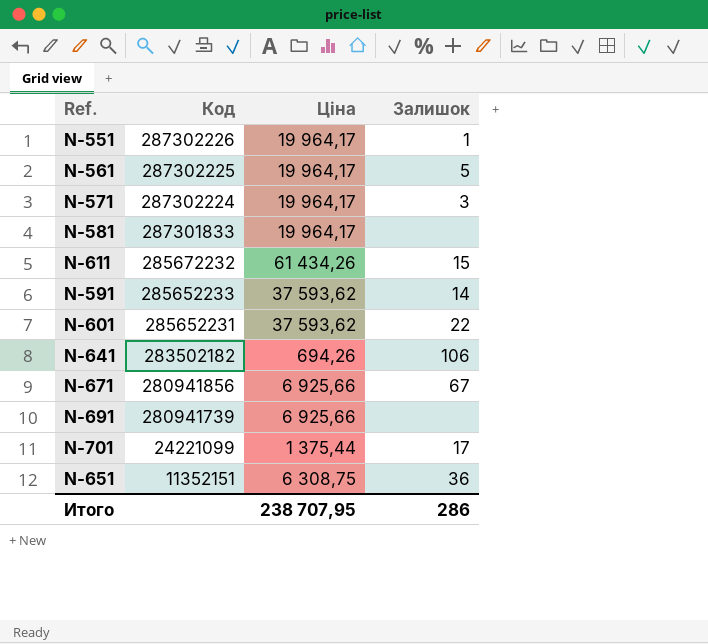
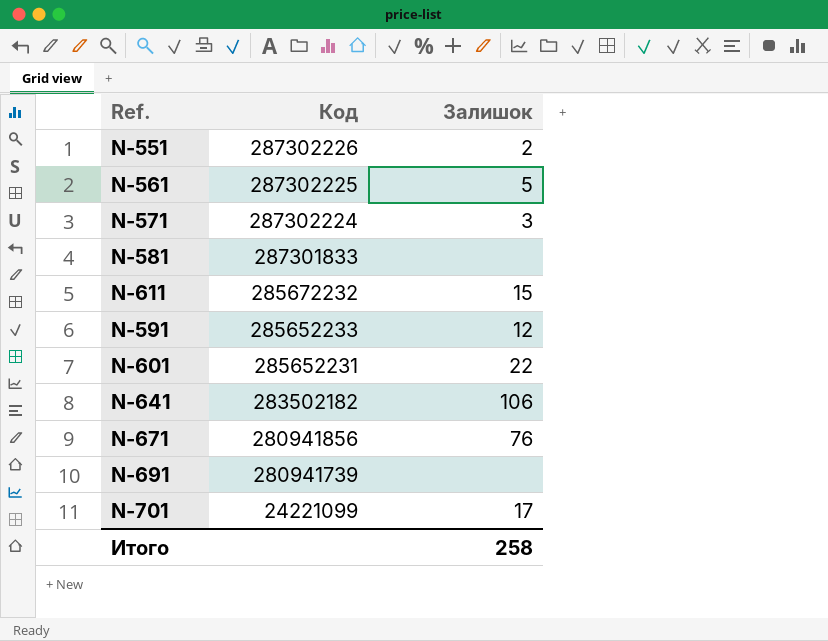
column Ціна | position: 3 -> none
row N-651: 11352151 | 6 308,75 | 36 -> none
N-551 | Залишок: 1 -> 2
N-591 | Залишок: 14 -> 12
N-671 | Залишок: 67 -> 76
Итого | Залишок: 286 -> 258

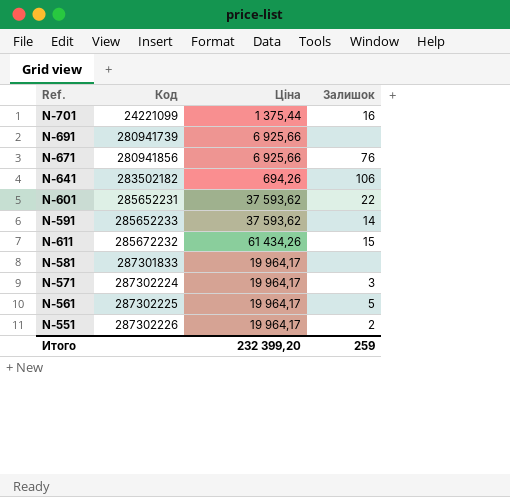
row order: Код descending -> Код ascending
column Ціна | position: none -> 3
N-701 | Залишок: 17 -> 16
N-591 | Залишок: 12 -> 14
Итого | Залишок: 258 -> 259

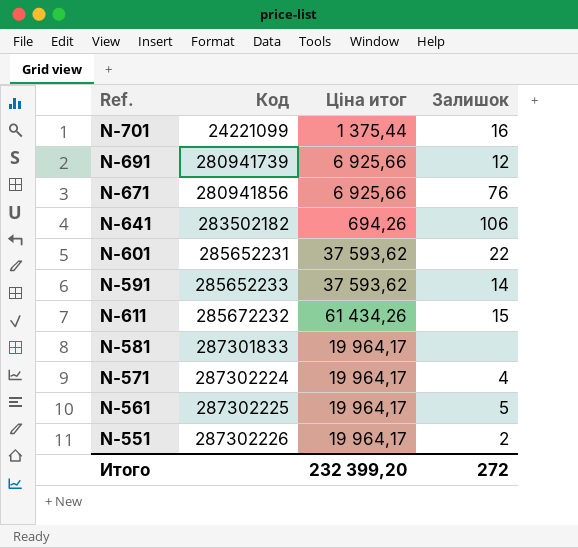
column name: Ціна -> Ціна итог
N-691 | Залишок: none -> 12
N-571 | Залишок: 3 -> 4
Итого | Залишок: 259 -> 272

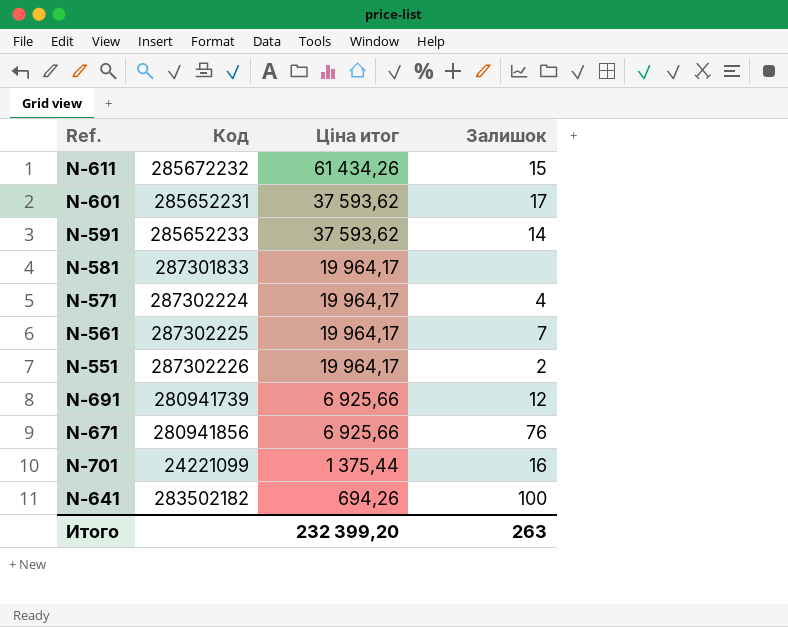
row order: Код ascending -> Ціна итог descending
N-601 | Залишок: 22 -> 17
N-561 | Залишок: 5 -> 7
N-641 | Залишок: 106 -> 100
Итого | Залишок: 272 -> 263

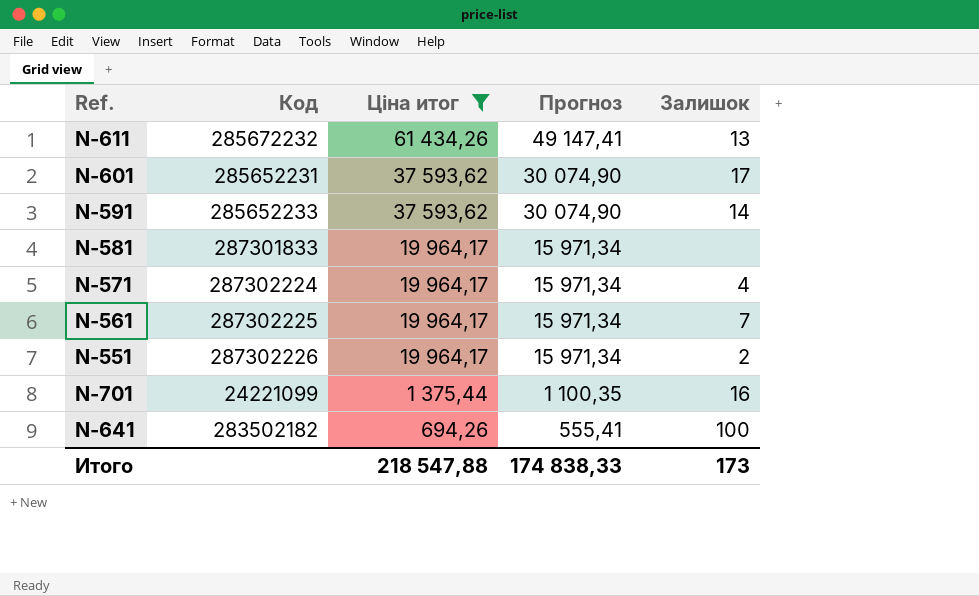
filter: none -> Ціна итог != 6 925,66
column Прогноз | formula: none -> [Ціна итог] * 0,8
N-611 | Залишок: 15 -> 13
Итого | Ціна итог: 232 399,20 -> 218 547,88
Итого | Залишок: 263 -> 173

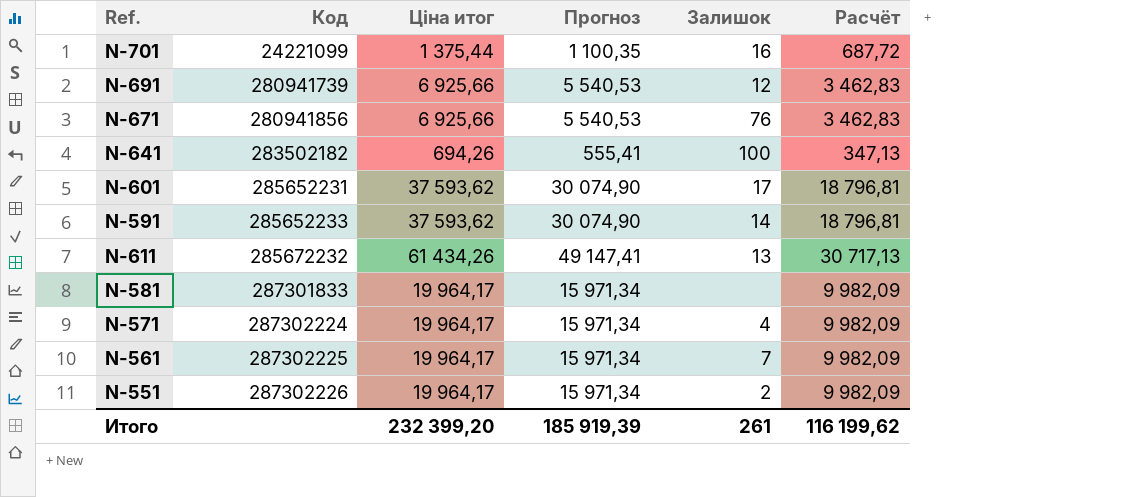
filter: Ціна итог != 6 925,66 -> none
row order: Ціна итог descending -> Код ascending
column Расчёт | formula: none -> [Ціна итог] * 0,5
Итого | Ціна итог: 218 547,88 -> 232 399,20
Итого | Прогноз: 174 838,33 -> 185 919,39
Итого | Залишок: 173 -> 261

